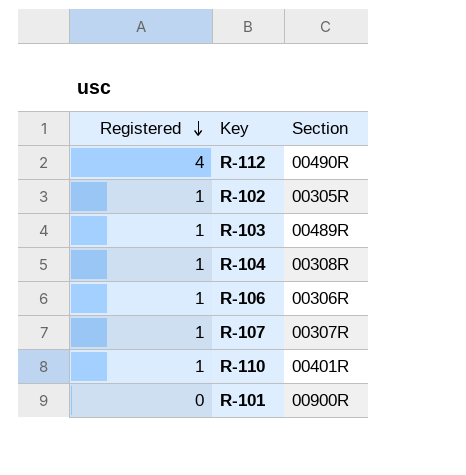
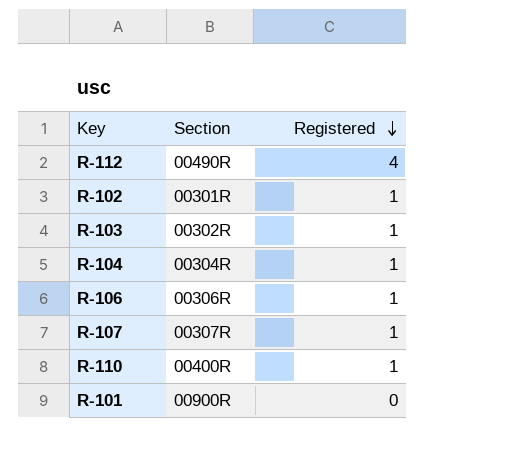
column Registered | position: 1 -> 3
R-102 | Section: 00305R -> 00301R
R-103 | Section: 00489R -> 00302R
R-104 | Section: 00308R -> 00304R
R-110 | Section: 00401R -> 00400R

